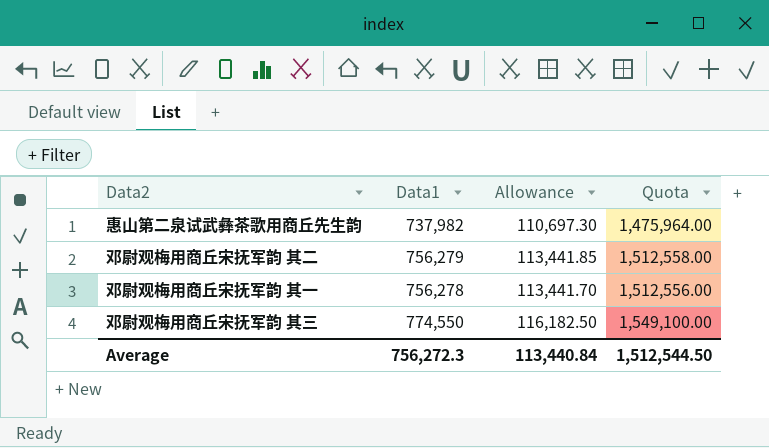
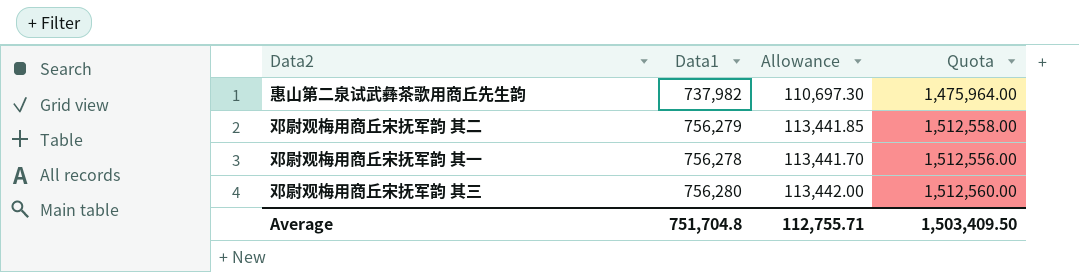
邓尉观梅用商丘宋抚军韵 其三 | Data1: 774,550 -> 756,280
邓尉观梅用商丘宋抚军韵 其三 | Allowance: 116,182.50 -> 113,442.00
邓尉观梅用商丘宋抚军韵 其三 | Quota: 1,549,100.00 -> 1,512,560.00
Average | Data1: 756,272.3 -> 751,704.8
Average | Allowance: 113,440.84 -> 112,755.71
Average | Quota: 1,512,544.50 -> 1,503,409.50

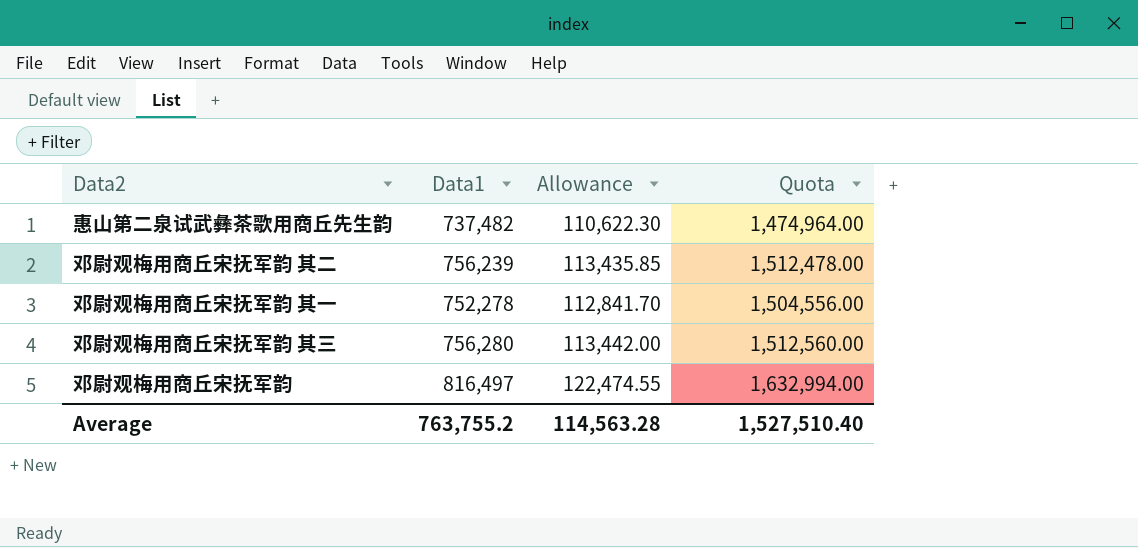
惠山第二泉试武彝茶歌用商丘先生韵 | Data1: 737,982 -> 737,482
惠山第二泉试武彝茶歌用商丘先生韵 | Allowance: 110,697.30 -> 110,622.30
惠山第二泉试武彝茶歌用商丘先生韵 | Quota: 1,475,964.00 -> 1,474,964.00
邓尉观梅用商丘宋抚军韵 其二 | Data1: 756,279 -> 756,239
邓尉观梅用商丘宋抚军韵 其二 | Allowance: 113,441.85 -> 113,435.85
邓尉观梅用商丘宋抚军韵 其二 | Quota: 1,512,558.00 -> 1,512,478.00
邓尉观梅用商丘宋抚军韵 其一 | Data1: 756,278 -> 752,278
邓尉观梅用商丘宋抚军韵 其一 | Allowance: 113,441.70 -> 112,841.70
邓尉观梅用商丘宋抚军韵 其一 | Quota: 1,512,556.00 -> 1,504,556.00
row 邓尉观梅用商丘宋抚军韵: none -> 816,497 | 122,474.55 | 1,632,994.00
Average | Data1: 751,704.8 -> 763,755.2
Average | Allowance: 112,755.71 -> 114,563.28
Average | Quota: 1,503,409.50 -> 1,527,510.40

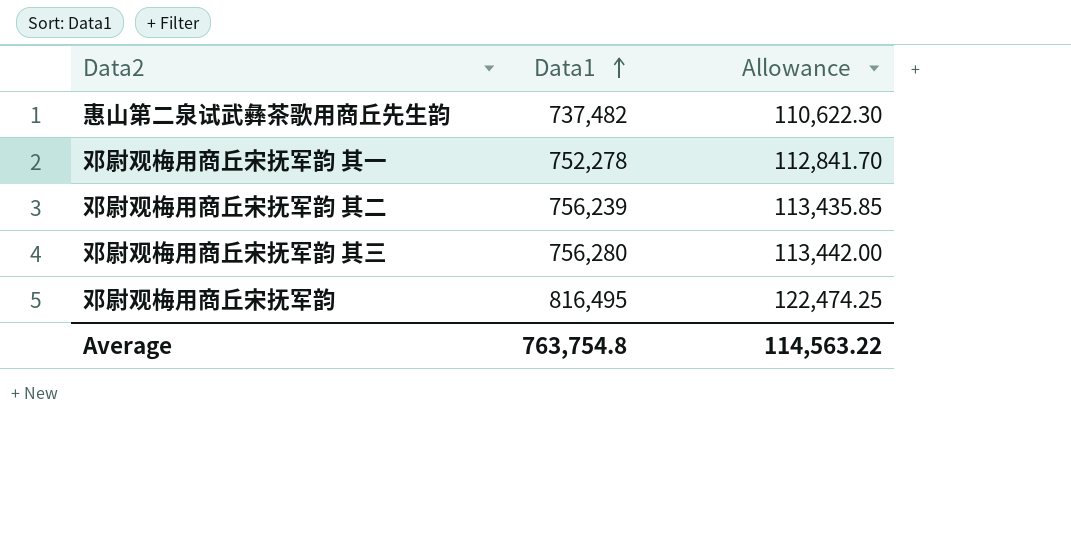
row order: none -> Data1 ascending
column Quota | formula: [Data1] * 2 -> none
邓尉观梅用商丘宋抚军韵 | Data1: 816,497 -> 816,495
邓尉观梅用商丘宋抚军韵 | Allowance: 122,474.55 -> 122,474.25
Average | Data1: 763,755.2 -> 763,754.8
Average | Allowance: 114,563.28 -> 114,563.22

